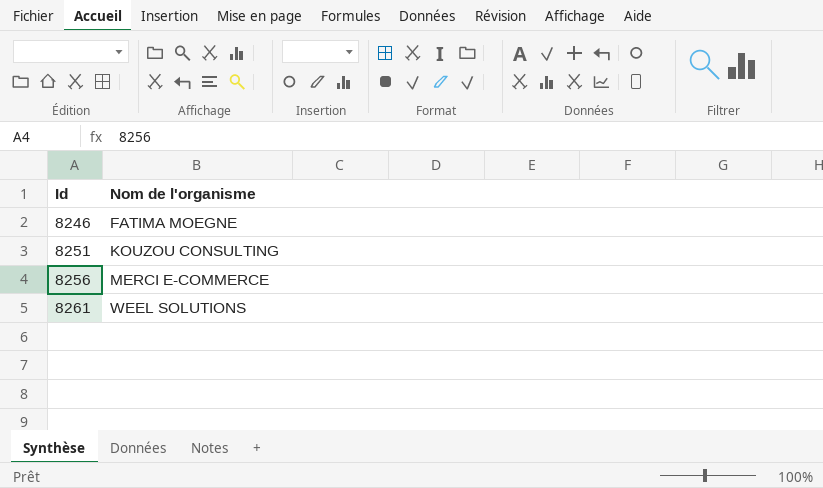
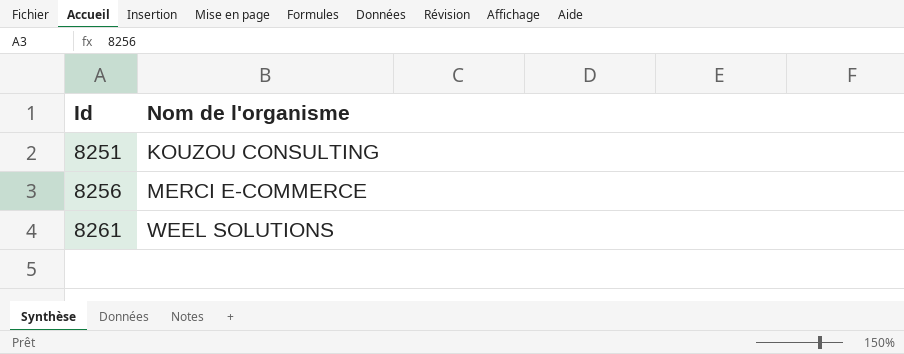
row 8246: FATIMA MOEGNE -> none

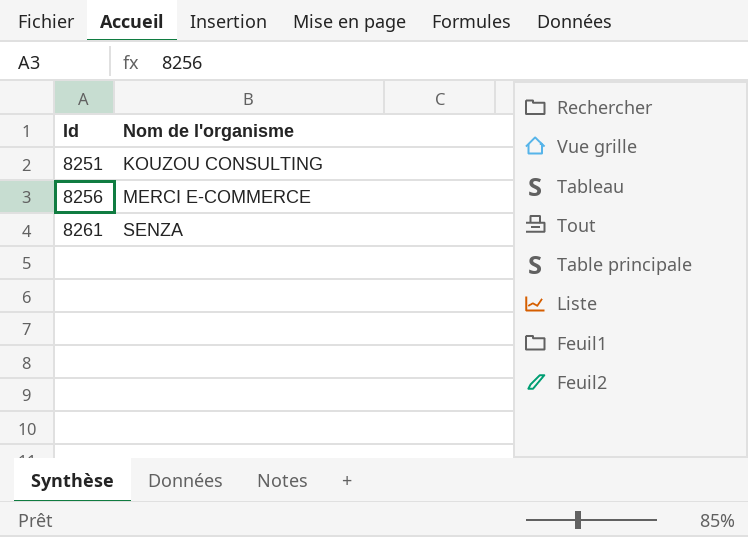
8261 | Nom de l'organisme: WEEL SOLUTIONS -> SENZA

